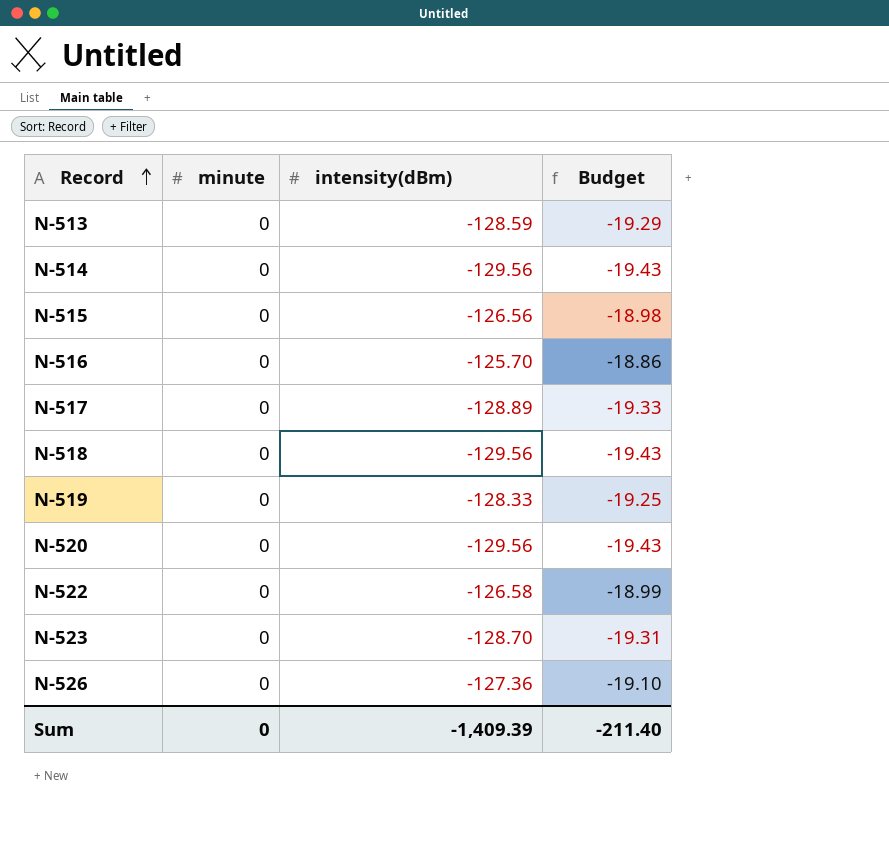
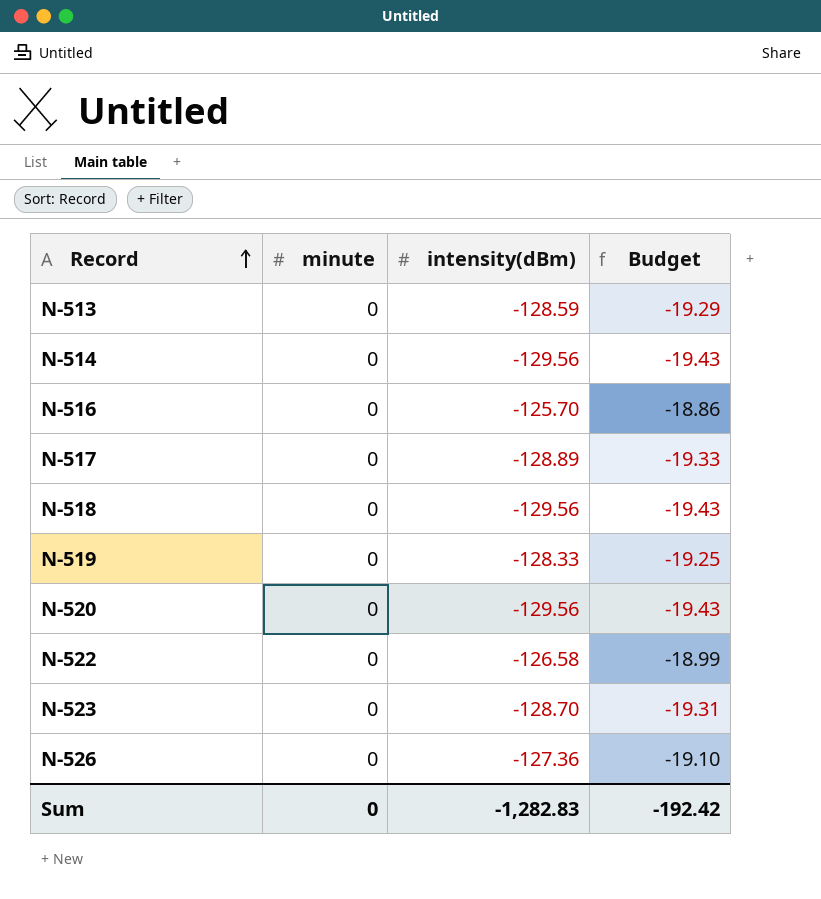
row N-515: 0 | -126.56 | -18.98 -> none
Sum | intensity(dBm): -1,409.39 -> -1,282.83
Sum | Budget: -211.40 -> -192.42

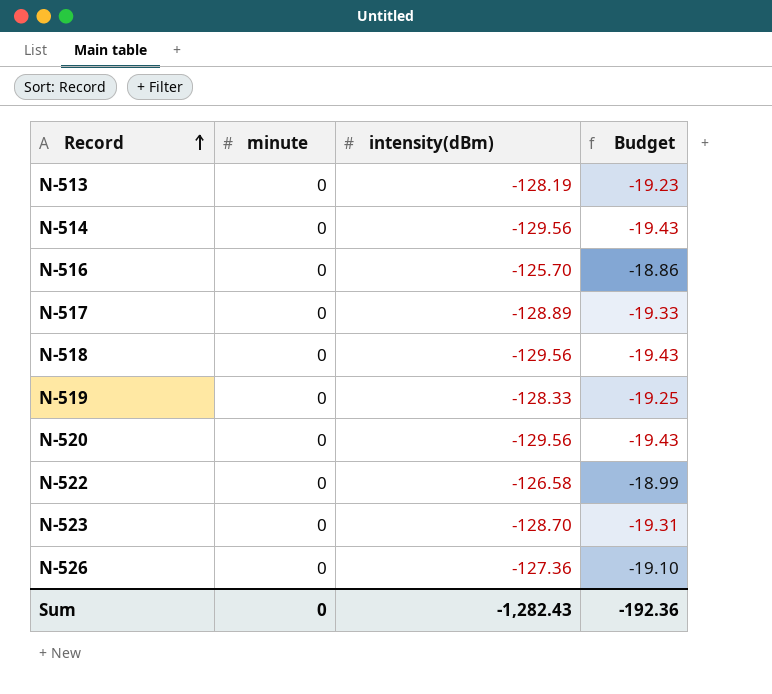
N-513 | intensity(dBm): -128.59 -> -128.19
N-513 | Budget: -19.29 -> -19.23
Sum | intensity(dBm): -1,282.83 -> -1,282.43
Sum | Budget: -192.42 -> -192.36

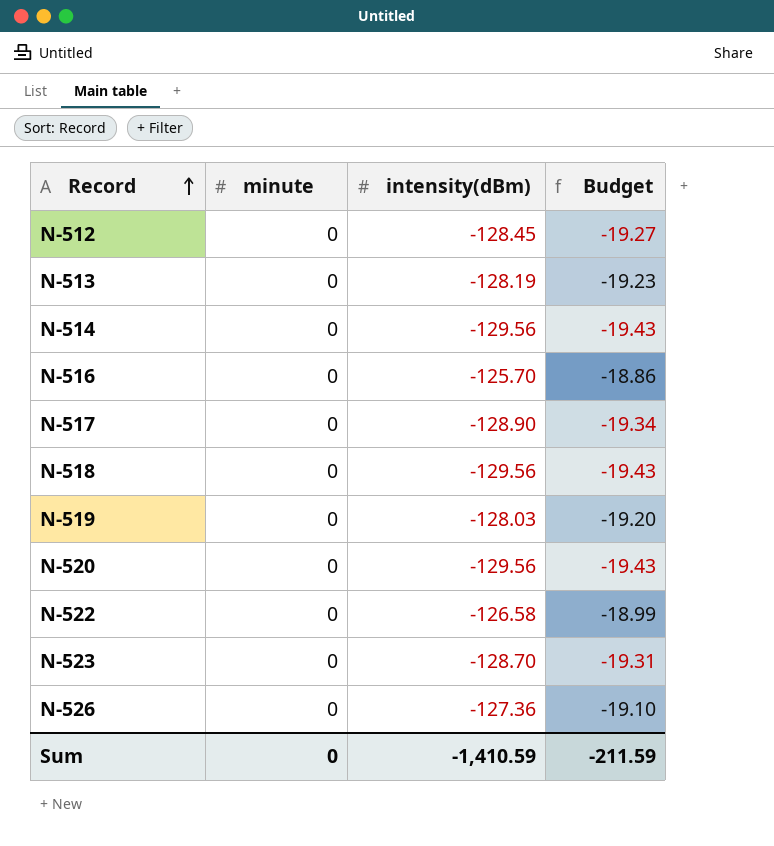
row N-512: none -> 0 | -128.45 | -19.27
N-517 | intensity(dBm): -128.89 -> -128.90
N-517 | Budget: -19.33 -> -19.34
N-519 | intensity(dBm): -128.33 -> -128.03
N-519 | Budget: -19.25 -> -19.20
Sum | intensity(dBm): -1,282.43 -> -1,410.59
Sum | Budget: -192.36 -> -211.59

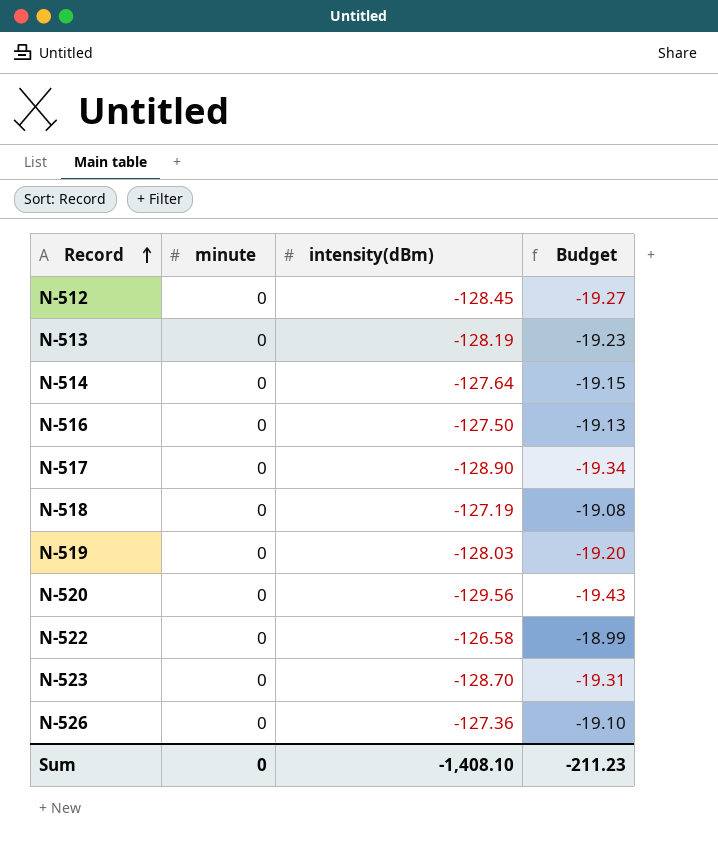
N-514 | intensity(dBm): -129.56 -> -127.64
N-514 | Budget: -19.43 -> -19.15
N-516 | intensity(dBm): -125.70 -> -127.50
N-516 | Budget: -18.86 -> -19.13
N-518 | intensity(dBm): -129.56 -> -127.19
N-518 | Budget: -19.43 -> -19.08
Sum | intensity(dBm): -1,410.59 -> -1,408.10
Sum | Budget: -211.59 -> -211.23

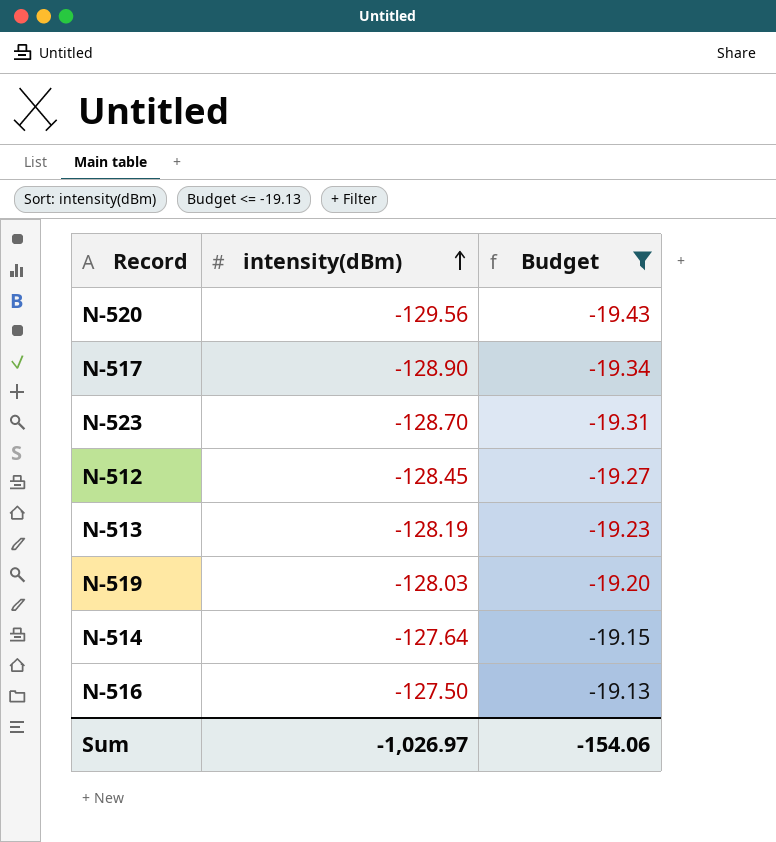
filter: none -> Budget <= -19.13
row order: Record ascending -> intensity(dBm) ascending
column minute | position: 2 -> none
Sum | intensity(dBm): -1,408.10 -> -1,026.97
Sum | Budget: -211.23 -> -154.06

